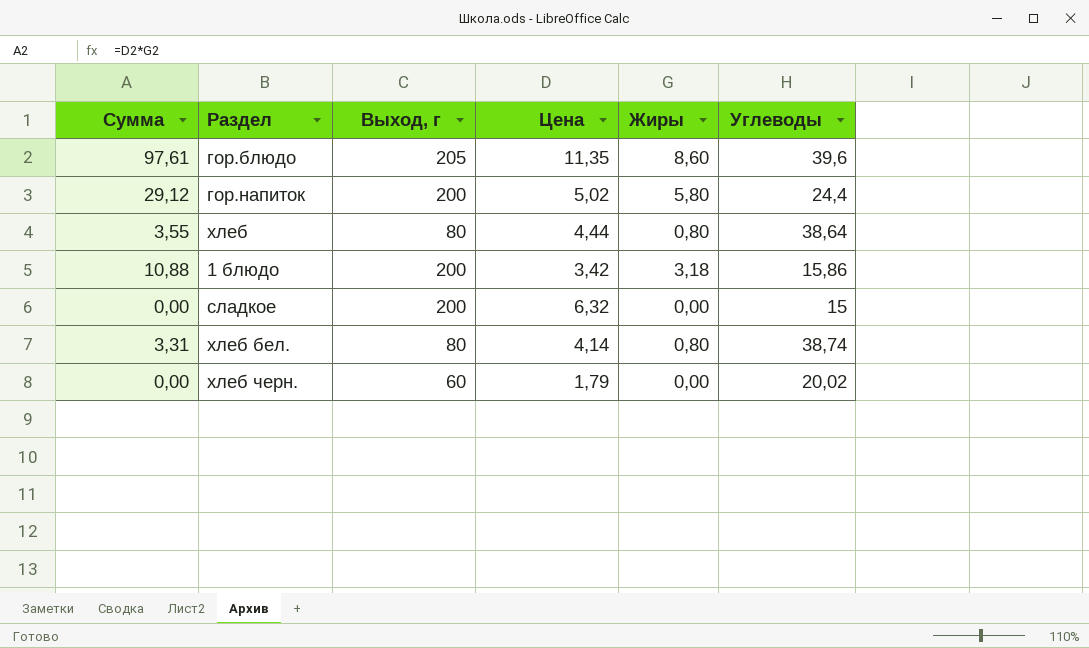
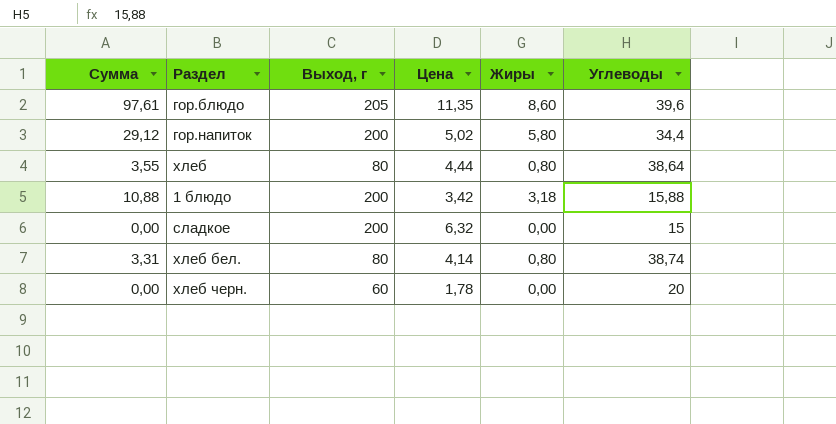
гор.напиток | Углеводы: 24,4 -> 34,4
1 блюдо | Углеводы: 15,86 -> 15,88
хлеб черн. | Цена: 1,79 -> 1,78
хлеб черн. | Углеводы: 20,02 -> 20

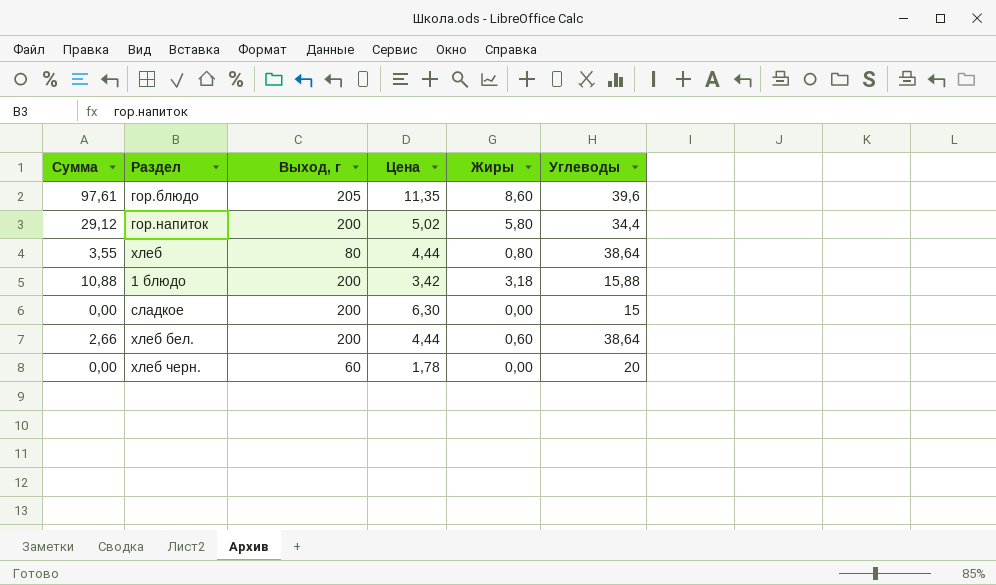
сладкое | Цена: 6,32 -> 6,30
хлеб бел. | Сумма: 3,31 -> 2,66
хлеб бел. | Выход, г: 80 -> 200
хлеб бел. | Цена: 4,14 -> 4,44
хлеб бел. | Жиры: 0,80 -> 0,60
хлеб бел. | Углеводы: 38,74 -> 38,64

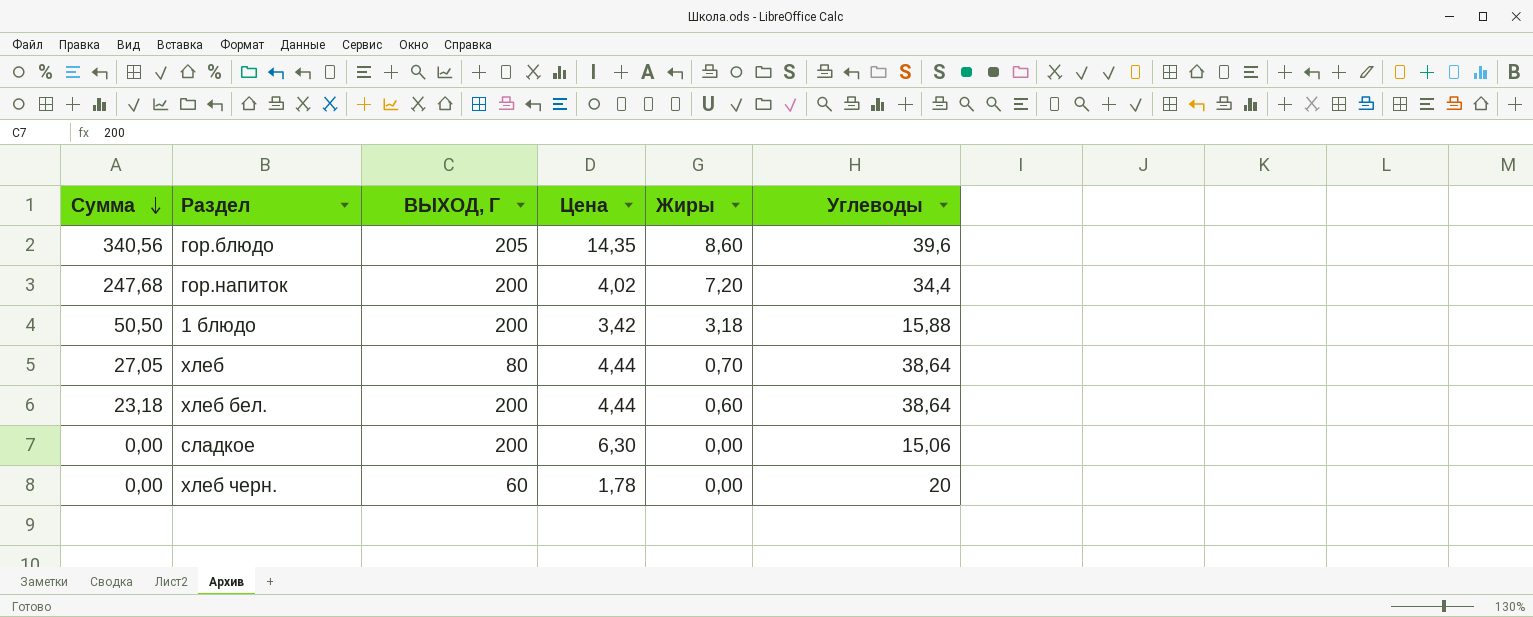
row order: none -> Сумма descending
column Сумма | formula: [Цена] * [Жиры] -> [Жиры] * [Углеводы]
column name: Выход, г -> ВЫХОД, Г
гор.блюдо | Цена: 11,35 -> 14,35
гор.напиток | Цена: 5,02 -> 4,02
гор.напиток | Жиры: 5,80 -> 7,20
хлеб | Жиры: 0,80 -> 0,70
сладкое | Углеводы: 15 -> 15,06

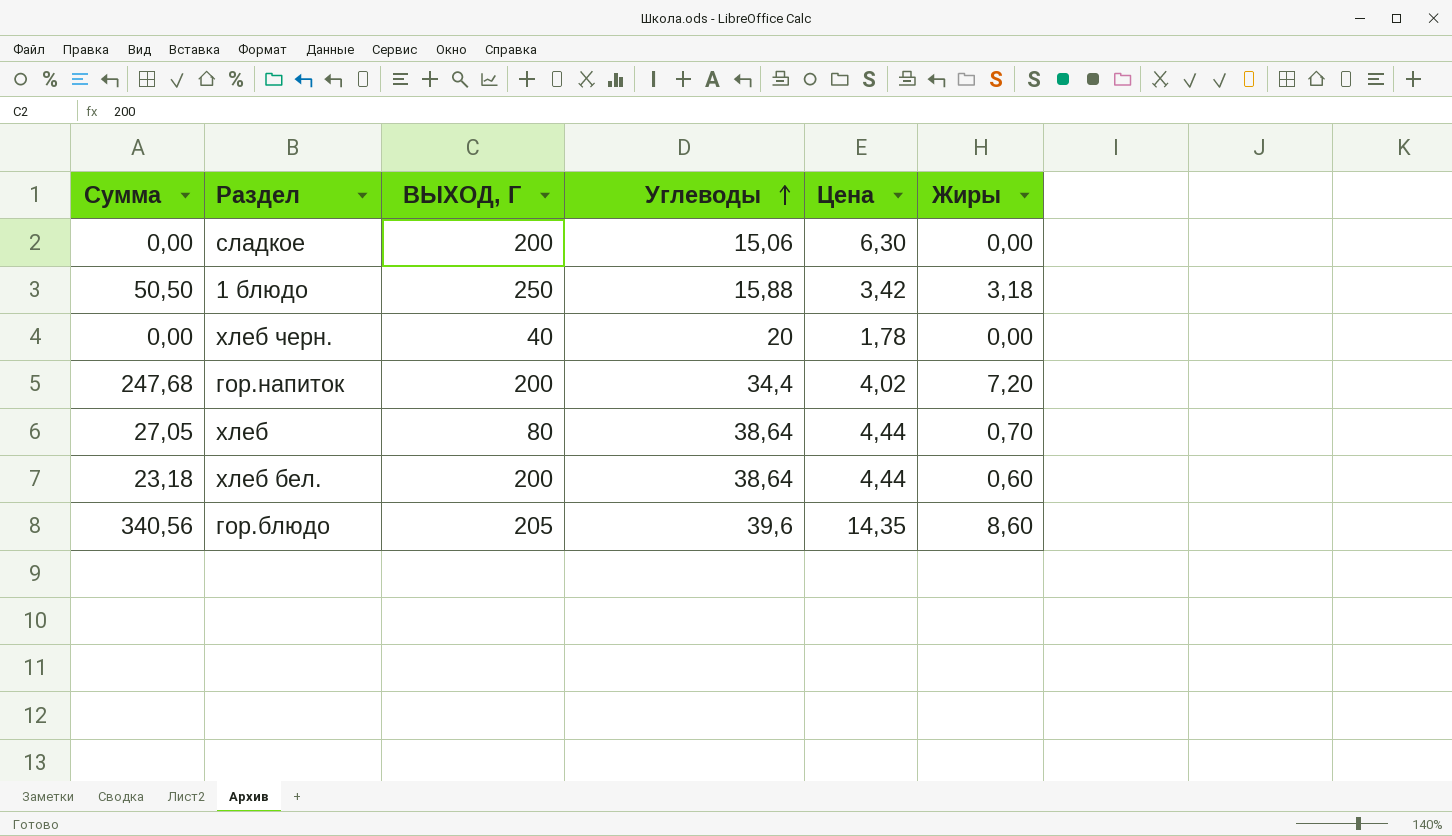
row order: Сумма descending -> Углеводы ascending
column Углеводы | position: 6 -> 4
1 блюдо | ВЫХОД, Г: 200 -> 250
хлеб черн. | ВЫХОД, Г: 60 -> 40

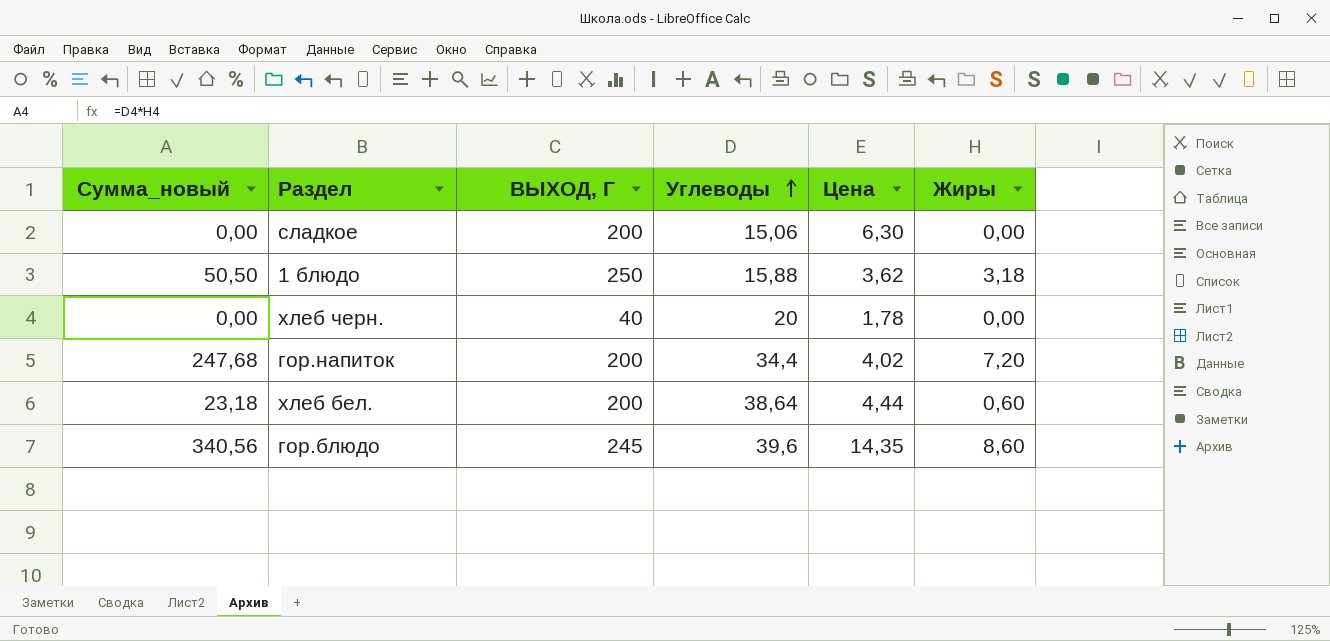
column name: Сумма -> Сумма_новый
row хлеб: 27,05 | 80 | 38,64 | 4,44 | 0,70 -> none
1 блюдо | Цена: 3,42 -> 3,62
гор.блюдо | ВЫХОД, Г: 205 -> 245

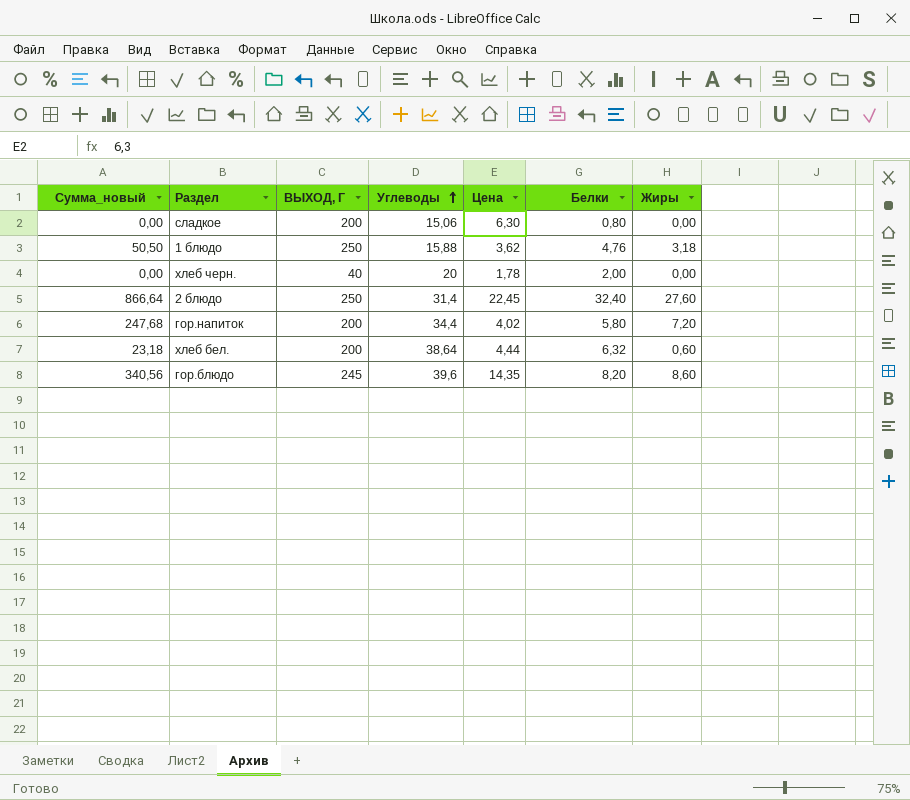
column Белки | position: none -> 6
row 2 блюдо: none -> 866,64 | 250 | 31,4 | 22,45 | 32,40 | 27,60

